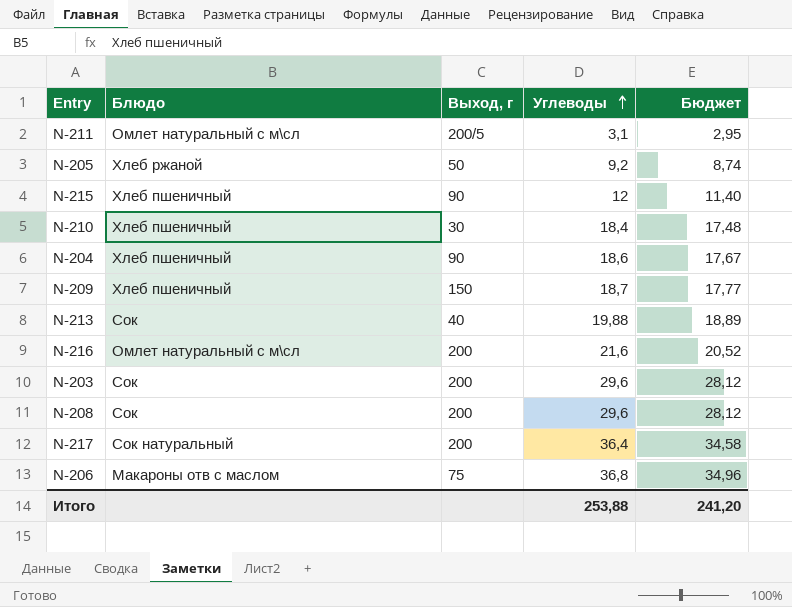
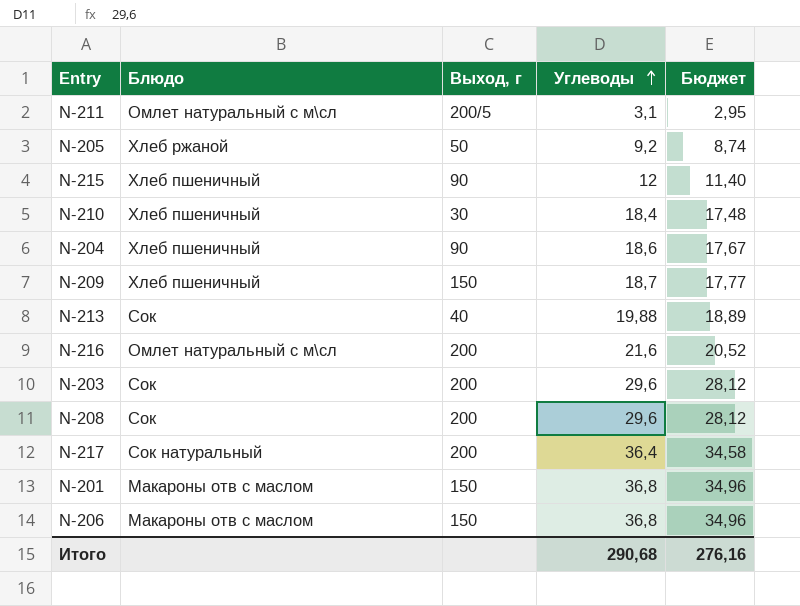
row N-201: none -> Макароны отв с маслом | 150 | 36,8 | 34,96
N-206 | Выход, г: 75 -> 150
Итого | Углеводы: 253,88 -> 290,68
Итого | Бюджет: 241,20 -> 276,16

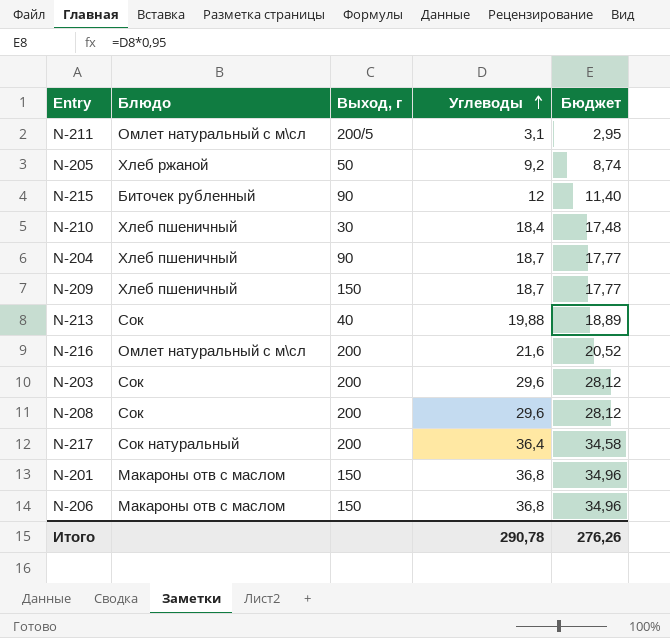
N-215 | Блюдо: Хлеб пшеничный -> Биточек рубленный
N-204 | Углеводы: 18,6 -> 18,7
N-204 | Бюджет: 17,67 -> 17,77
Итого | Углеводы: 290,68 -> 290,78
Итого | Бюджет: 276,16 -> 276,26

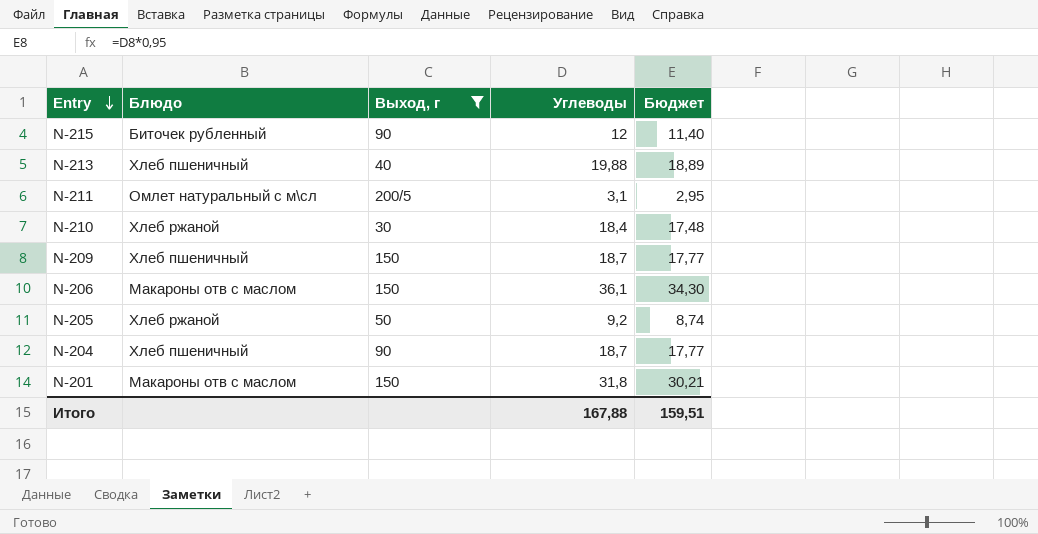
filter: none -> Выход, г != 200
row order: Углеводы ascending -> Entry descending
N-213 | Блюдо: Сок -> Хлеб пшеничный
N-210 | Блюдо: Хлеб пшеничный -> Хлеб ржаной
N-206 | Углеводы: 36,8 -> 36,1
N-206 | Бюджет: 34,96 -> 34,30
N-201 | Углеводы: 36,8 -> 31,8
N-201 | Бюджет: 34,96 -> 30,21
Итого | Углеводы: 290,78 -> 167,88
Итого | Бюджет: 276,26 -> 159,51

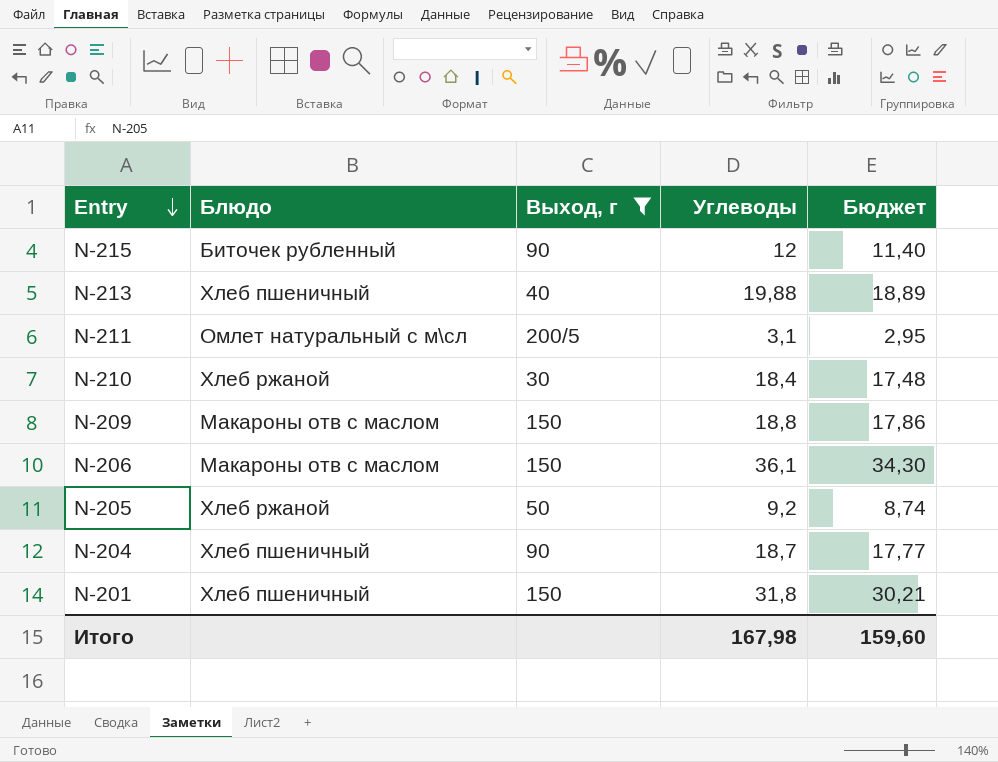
N-209 | Блюдо: Хлеб пшеничный -> Макароны отв с маслом
N-209 | Углеводы: 18,7 -> 18,8
N-209 | Бюджет: 17,77 -> 17,86
N-201 | Блюдо: Макароны отв с маслом -> Хлеб пшеничный
Итого | Углеводы: 167,88 -> 167,98
Итого | Бюджет: 159,51 -> 159,60

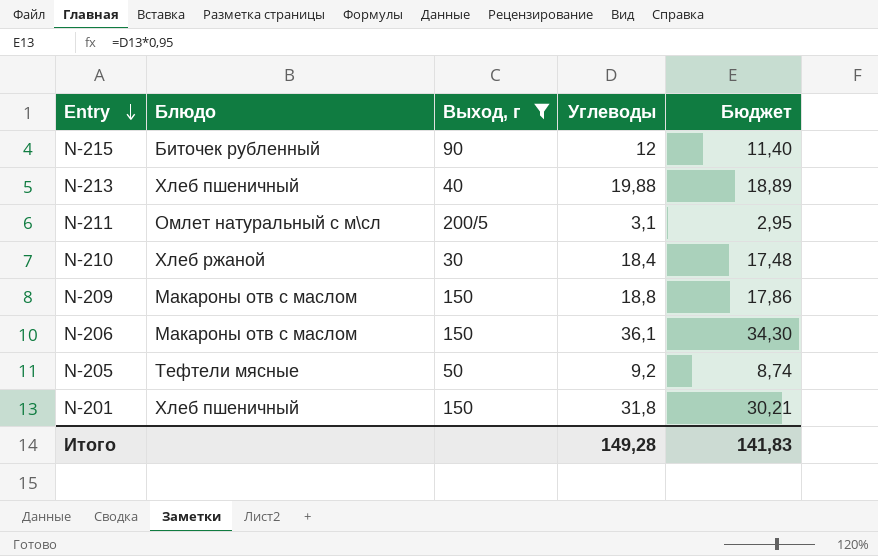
row N-204: Хлеб пшеничный | 90 | 18,7 | 17,77 -> none
N-205 | Блюдо: Хлеб ржаной -> Тефтели мясные
Итого | Углеводы: 167,98 -> 149,28
Итого | Бюджет: 159,60 -> 141,83

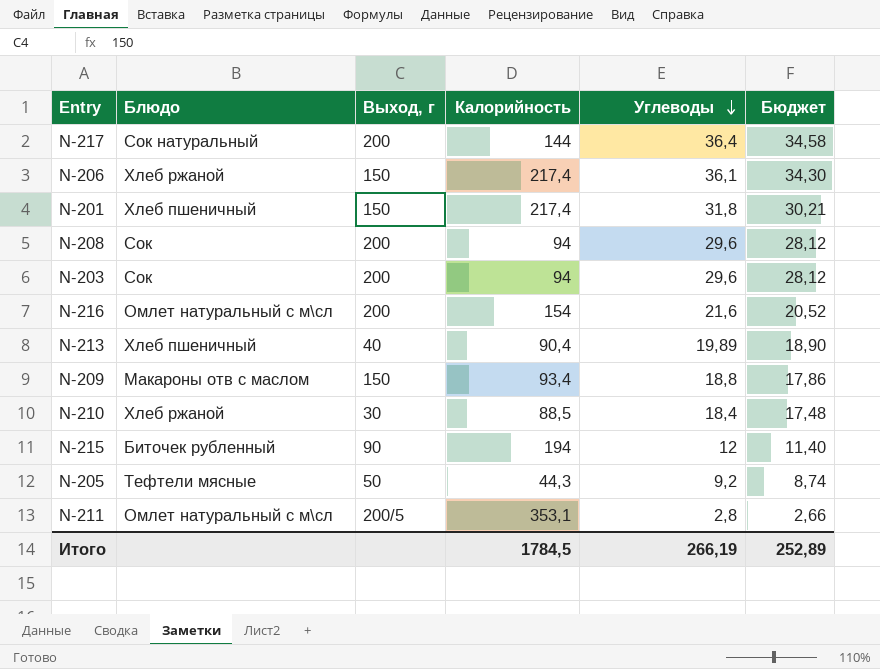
filter: Выход, г != 200 -> none
row order: Entry descending -> Углеводы descending
column Калорийность | position: none -> 4
N-206 | Блюдо: Макароны отв с маслом -> Хлеб ржаной
N-213 | Углеводы: 19,88 -> 19,89
N-213 | Бюджет: 18,89 -> 18,90
N-211 | Углеводы: 3,1 -> 2,8
N-211 | Бюджет: 2,95 -> 2,66
Итого | Углеводы: 149,28 -> 266,19
Итого | Бюджет: 141,83 -> 252,89

